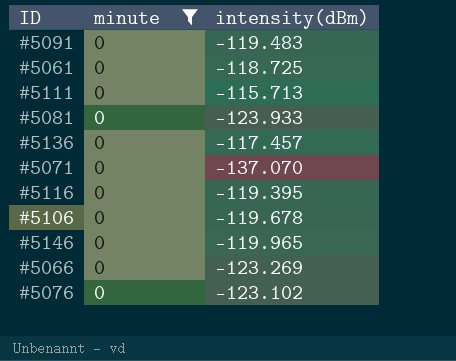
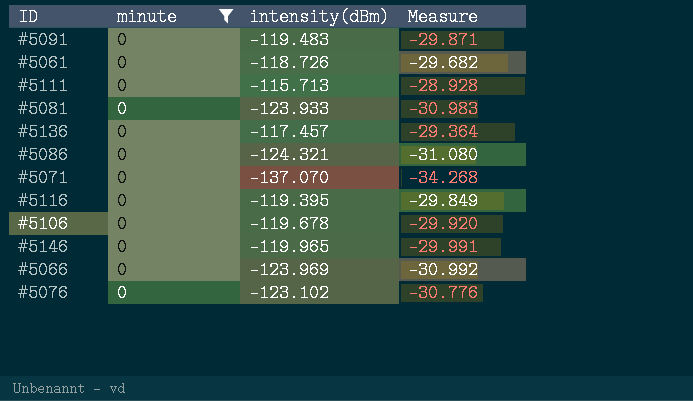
column Measure | formula: none -> [intensity(dBm)] * 0.25
#5061 | intensity(dBm): -118.725 -> -118.726
row #5086: none -> 0 | -124.321 | -31.080
#5066 | intensity(dBm): -123.269 -> -123.969

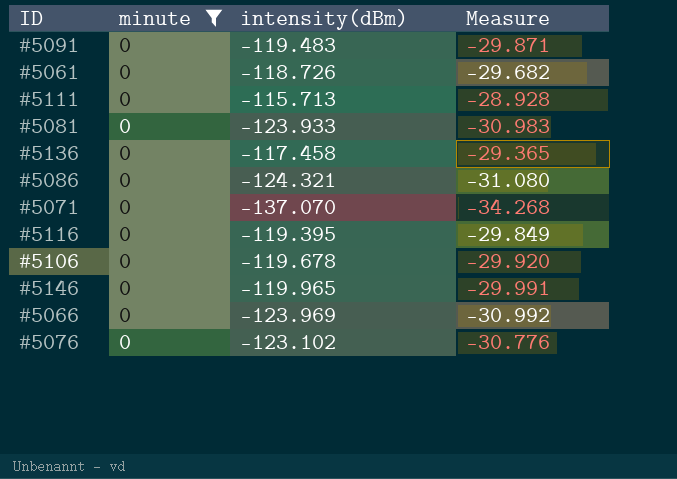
#5136 | intensity(dBm): -117.457 -> -117.458
#5136 | Measure: -29.364 -> -29.365

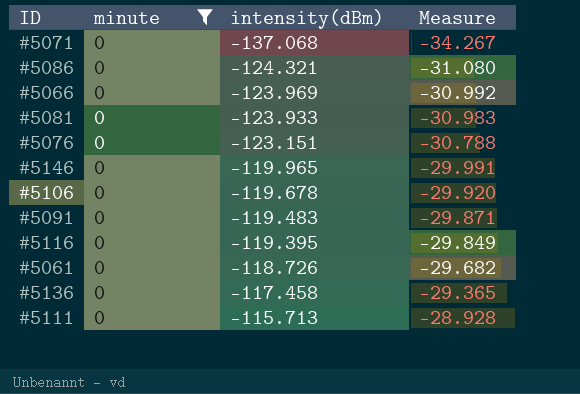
row order: none -> intensity(dBm) ascending
#5071 | intensity(dBm): -137.070 -> -137.068
#5071 | Measure: -34.268 -> -34.267
#5076 | intensity(dBm): -123.102 -> -123.151
#5076 | Measure: -30.776 -> -30.788

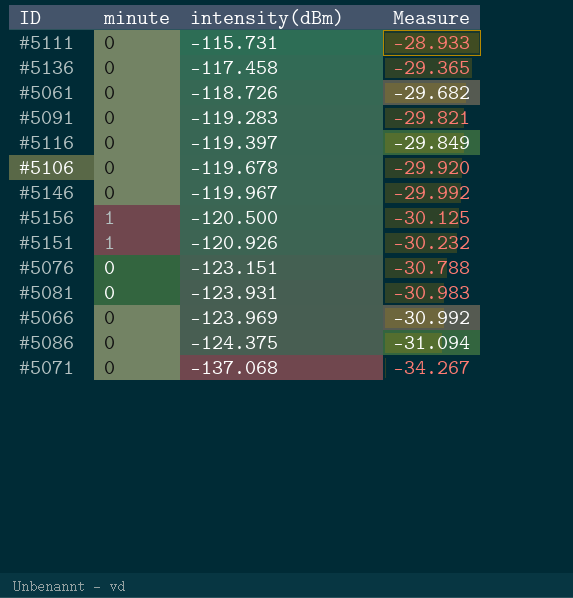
filter: minute = 0 -> none
row order: intensity(dBm) ascending -> intensity(dBm) descending
#5111 | intensity(dBm): -115.713 -> -115.731
#5111 | Measure: -28.928 -> -28.933
#5091 | intensity(dBm): -119.483 -> -119.283
#5091 | Measure: -29.871 -> -29.821
#5116 | intensity(dBm): -119.395 -> -119.397
#5146 | intensity(dBm): -119.965 -> -119.967
#5146 | Measure: -29.991 -> -29.992
#5081 | intensity(dBm): -123.933 -> -123.931
#5086 | intensity(dBm): -124.321 -> -124.375
#5086 | Measure: -31.080 -> -31.094

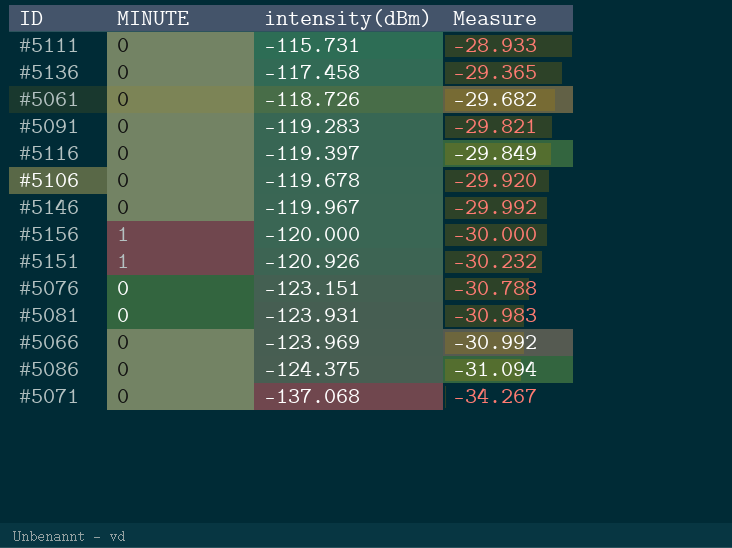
column name: minute -> MINUTE
#5156 | intensity(dBm): -120.500 -> -120.000
#5156 | Measure: -30.125 -> -30.000

